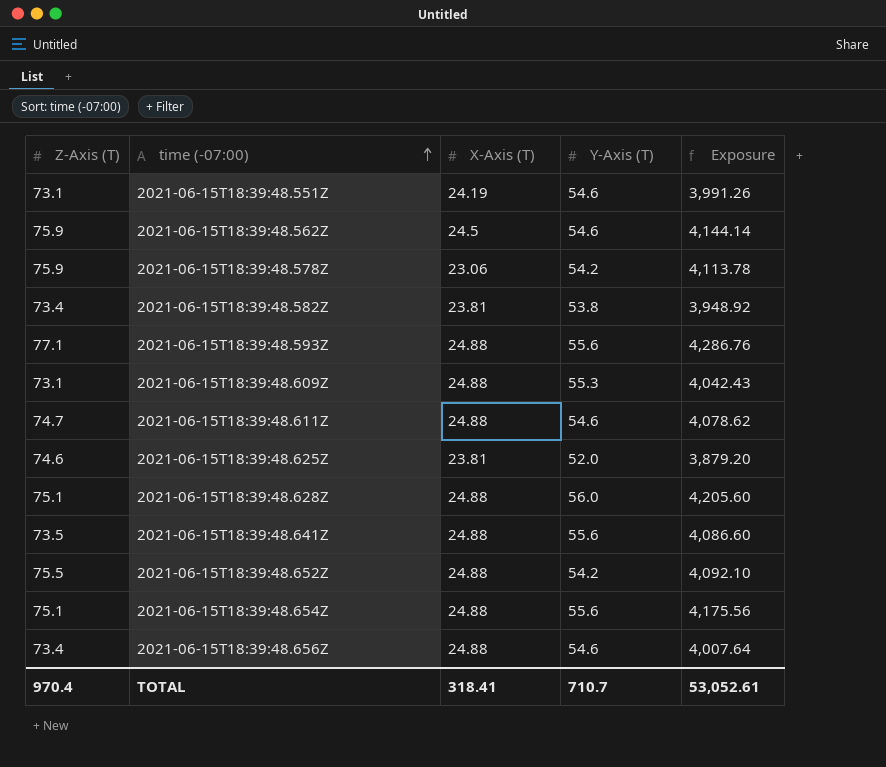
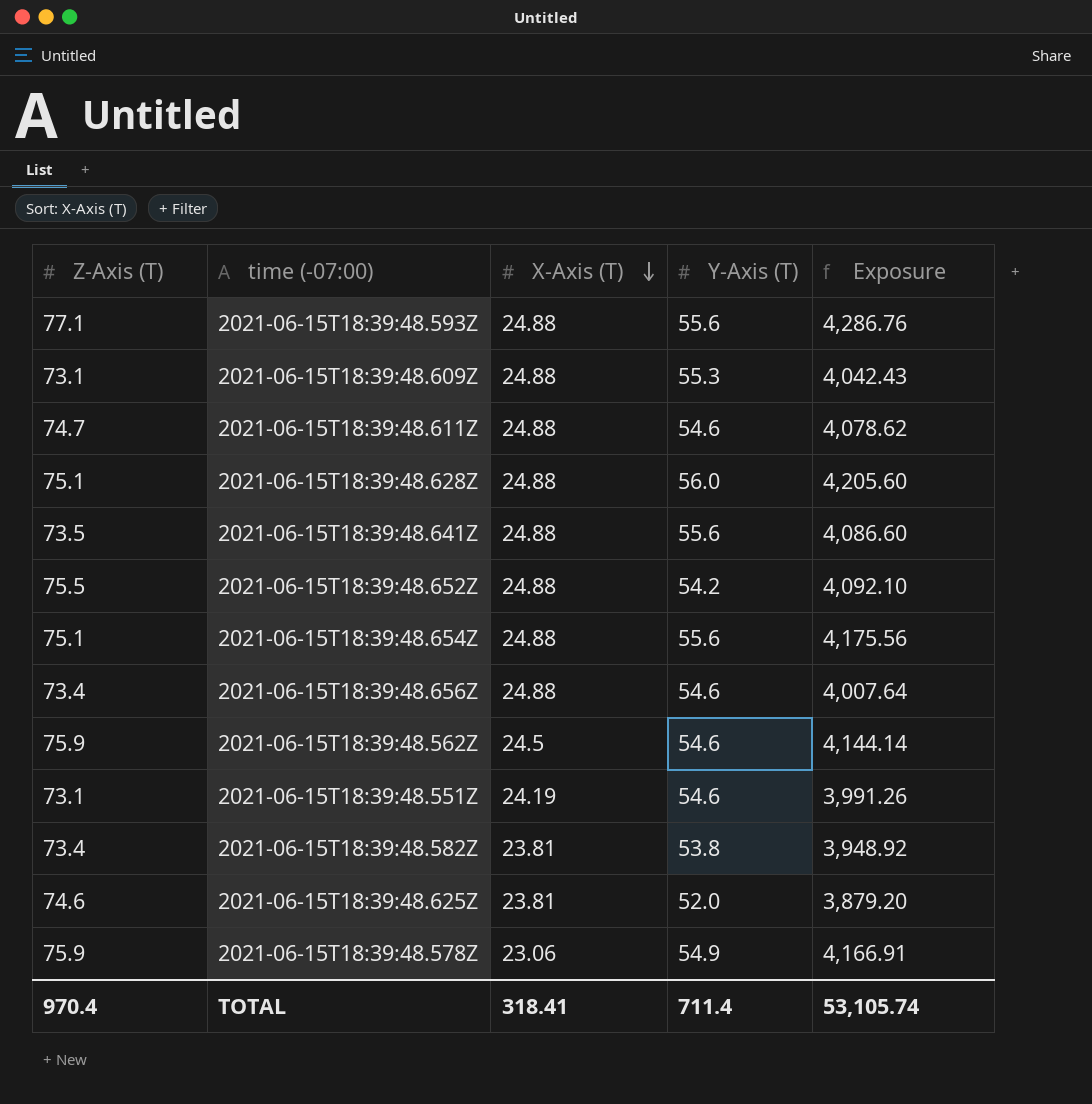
row order: time (-07:00) ascending -> X-Axis (T) descending
2021-06-15T18:39:48.578Z | Y-Axis (T): 54.2 -> 54.9
2021-06-15T18:39:48.578Z | Exposure: 4,113.78 -> 4,166.91
TOTAL | Y-Axis (T): 710.7 -> 711.4
TOTAL | Exposure: 53,052.61 -> 53,105.74

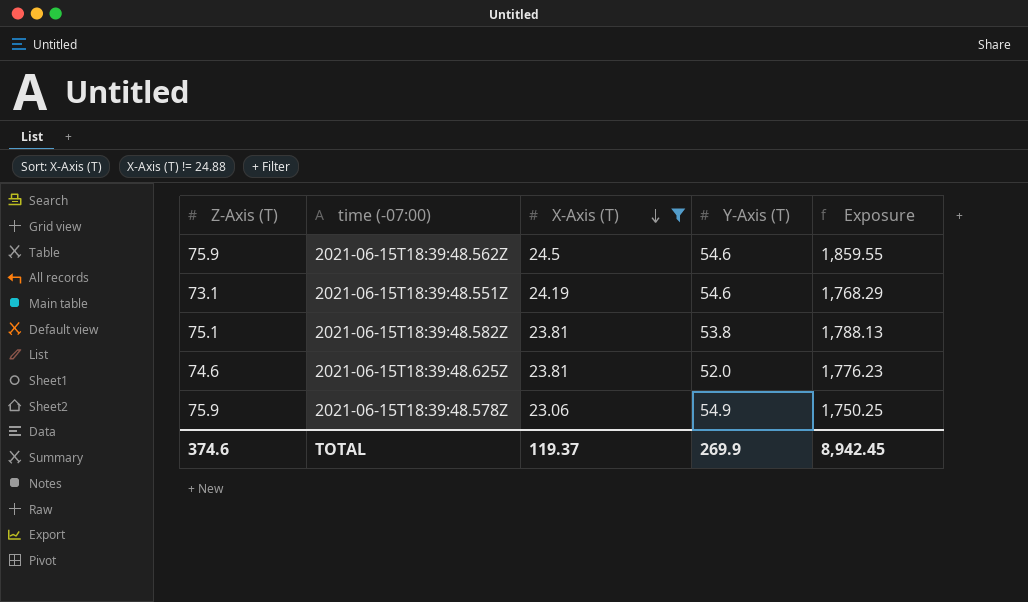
filter: none -> X-Axis (T) != 24.88
column Exposure | formula: [Z-Axis (T)] * [Y-Axis (T)] -> [Z-Axis (T)] * [X-Axis (T)]
2021-06-15T18:39:48.582Z | Z-Axis (T): 73.4 -> 75.1
TOTAL | Z-Axis (T): 970.4 -> 374.6
TOTAL | X-Axis (T): 318.41 -> 119.37
TOTAL | Y-Axis (T): 711.4 -> 269.9
TOTAL | Exposure: 53,105.74 -> 8,942.45

